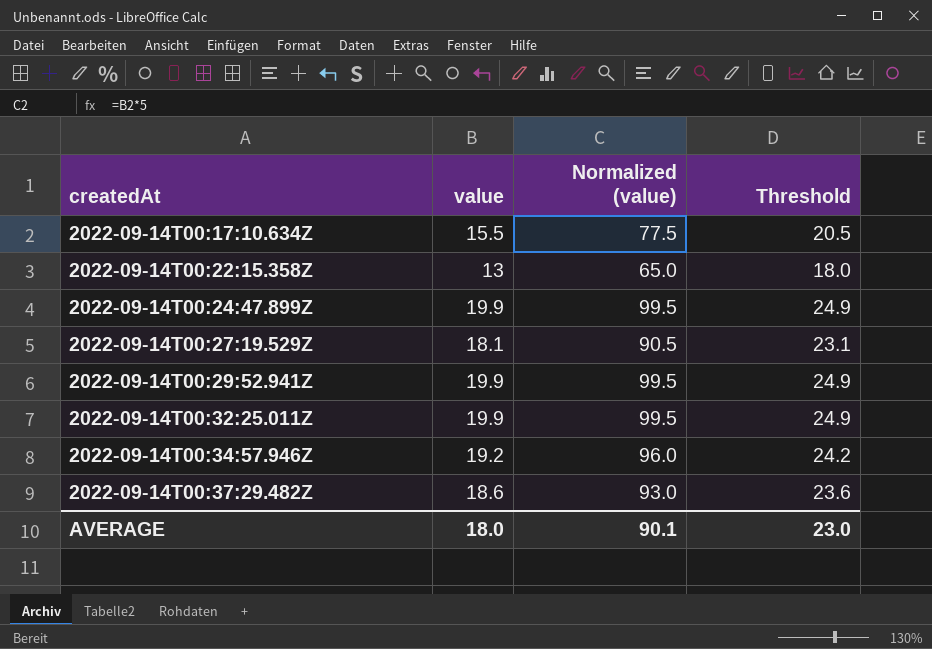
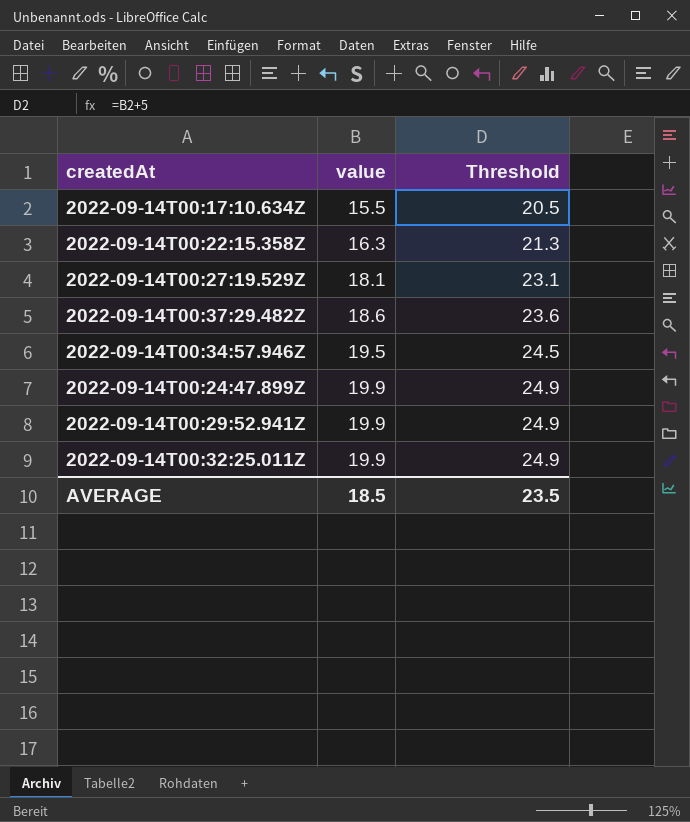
row order: createdAt ascending -> value ascending
column Normalized (value) | formula: [value] * 5 -> none
2022-09-14T00:22:15.358Z | value: 13 -> 16.3
2022-09-14T00:22:15.358Z | Threshold: 18.0 -> 21.3
2022-09-14T00:34:57.946Z | value: 19.2 -> 19.5
2022-09-14T00:34:57.946Z | Threshold: 24.2 -> 24.5
AVERAGE | value: 18.0 -> 18.5
AVERAGE | Threshold: 23.0 -> 23.5

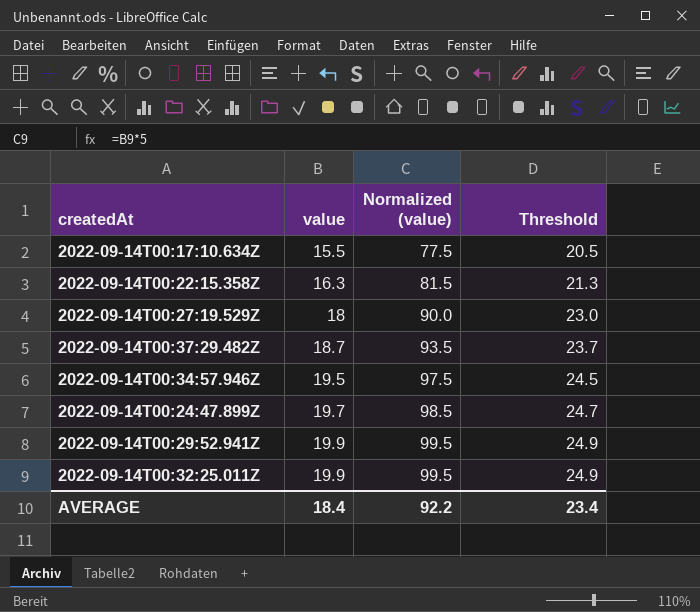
column Normalized (value) | formula: none -> [value] * 5
2022-09-14T00:27:19.529Z | value: 18.1 -> 18
2022-09-14T00:27:19.529Z | Threshold: 23.1 -> 23.0
2022-09-14T00:37:29.482Z | value: 18.6 -> 18.7
2022-09-14T00:37:29.482Z | Threshold: 23.6 -> 23.7
2022-09-14T00:24:47.899Z | value: 19.9 -> 19.7
2022-09-14T00:24:47.899Z | Threshold: 24.9 -> 24.7
AVERAGE | value: 18.5 -> 18.4
AVERAGE | Threshold: 23.5 -> 23.4

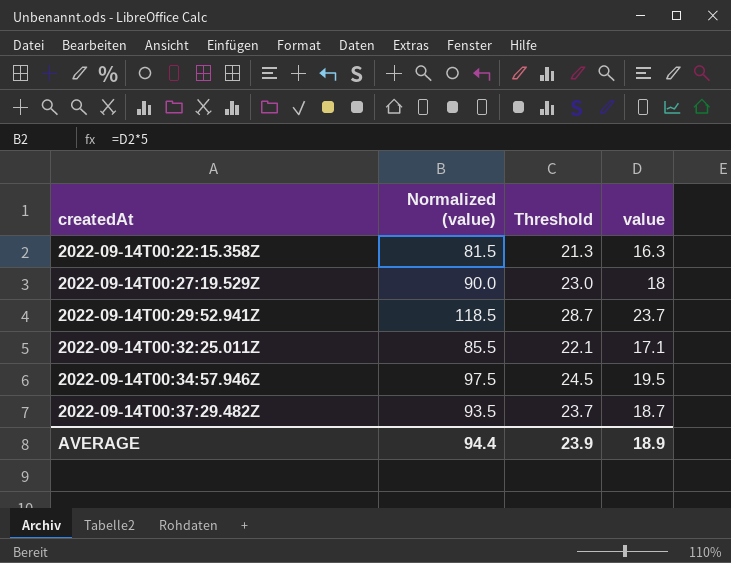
row order: value ascending -> createdAt ascending
column value | position: 2 -> 4
row 2022-09-14T00:17:10.634Z: 15.5 | 77.5 | 20.5 -> none
row 2022-09-14T00:24:47.899Z: 19.7 | 98.5 | 24.7 -> none
2022-09-14T00:29:52.941Z | Normalized (value): 99.5 -> 118.5
2022-09-14T00:29:52.941Z | Threshold: 24.9 -> 28.7
2022-09-14T00:29:52.941Z | value: 19.9 -> 23.7
2022-09-14T00:32:25.011Z | Normalized (value): 99.5 -> 85.5
2022-09-14T00:32:25.011Z | Threshold: 24.9 -> 22.1
2022-09-14T00:32:25.011Z | value: 19.9 -> 17.1
AVERAGE | Normalized (value): 92.2 -> 94.4
AVERAGE | Threshold: 23.4 -> 23.9
AVERAGE | value: 18.4 -> 18.9

